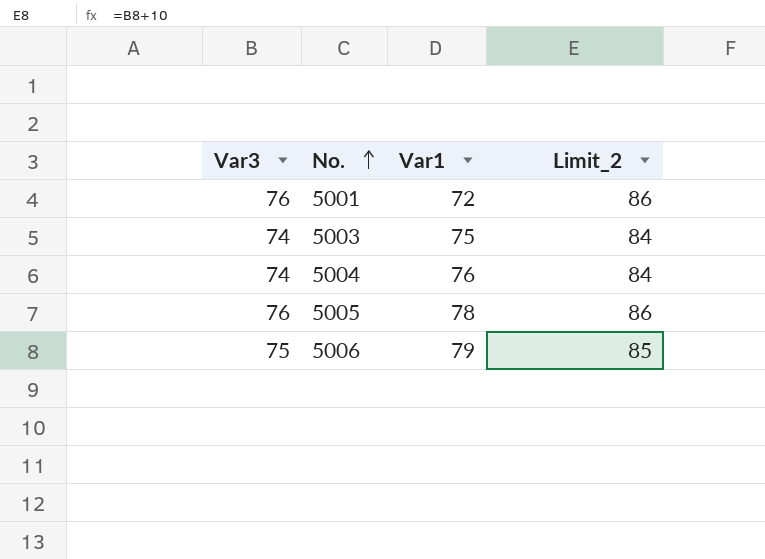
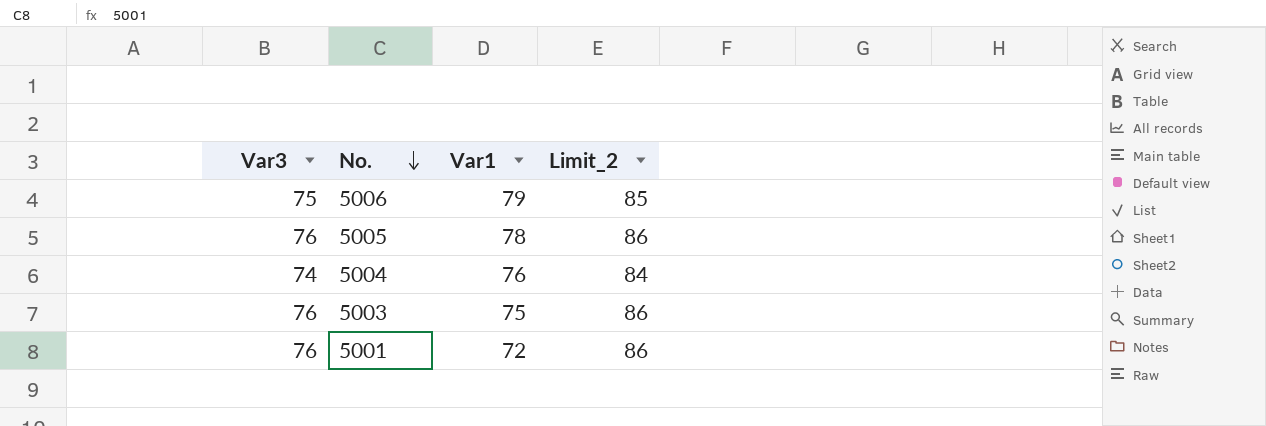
row order: No. ascending -> No. descending
5003 | Var3: 74 -> 76
5003 | Limit_2: 84 -> 86

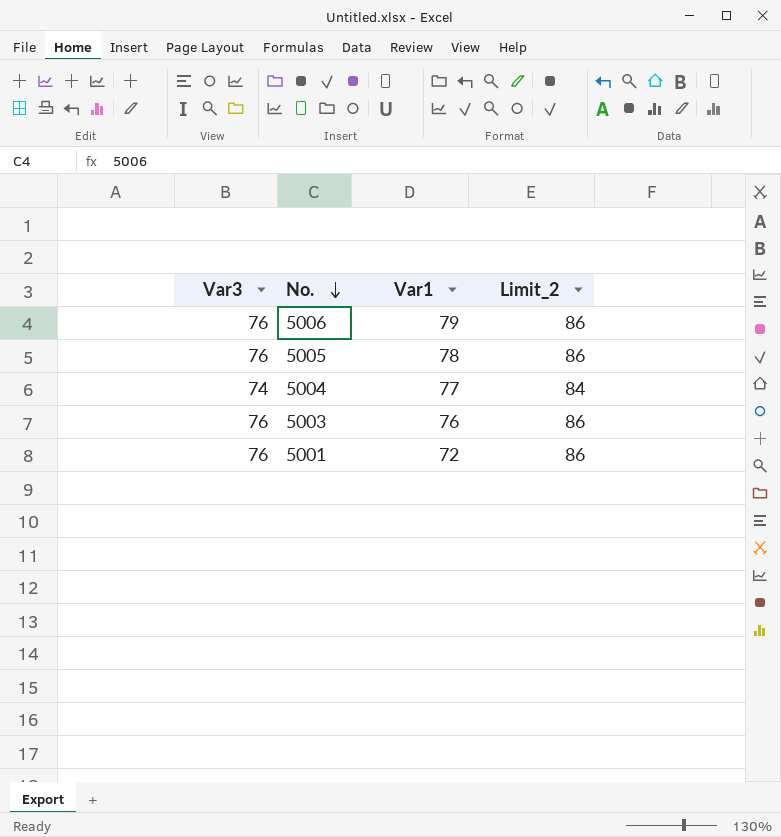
5006 | Var3: 75 -> 76
5006 | Limit_2: 85 -> 86
5004 | Var1: 76 -> 77
5003 | Var1: 75 -> 76

